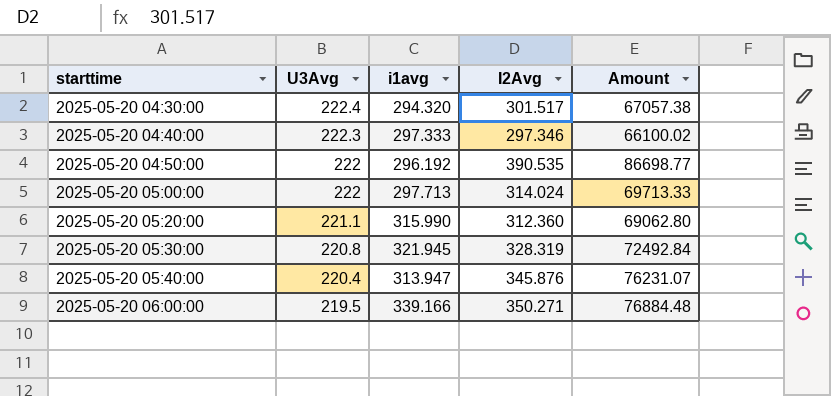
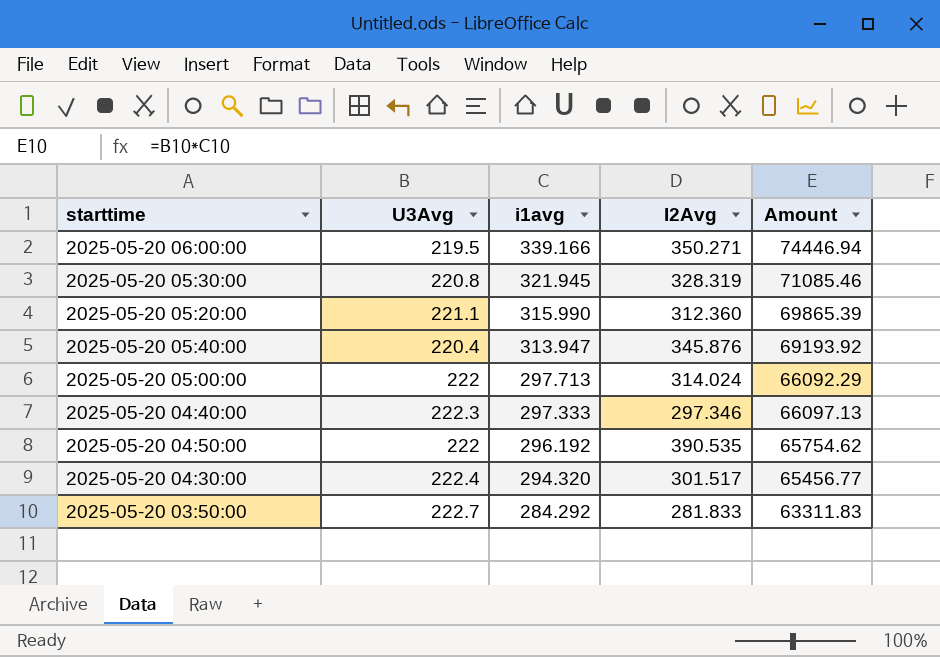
row order: starttime ascending -> i1avg descending
column Amount | formula: [U3Avg] * [I2Avg] -> [U3Avg] * [i1avg]
row 2025-05-20 03:50:00: none -> 222.7 | 284.292 | 281.833 | 63311.83

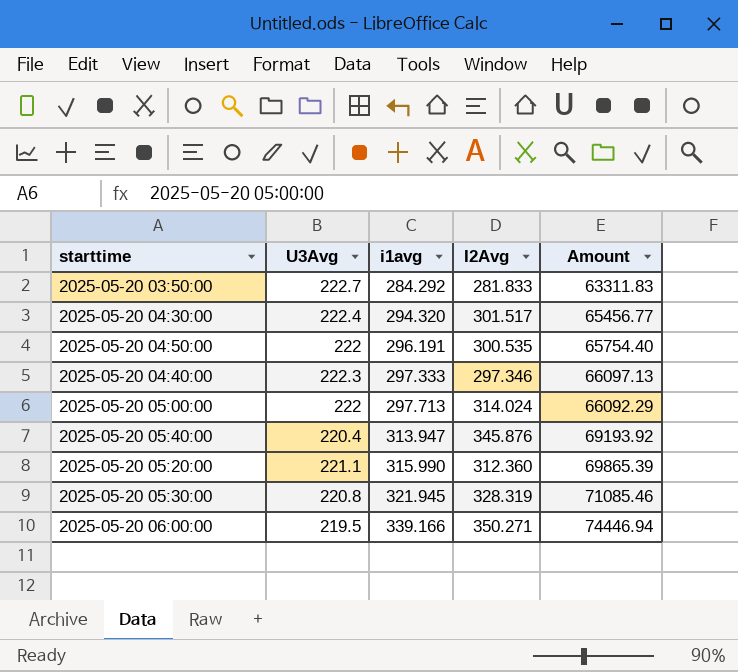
row order: i1avg descending -> i1avg ascending
2025-05-20 04:50:00 | i1avg: 296.192 -> 296.191
2025-05-20 04:50:00 | I2Avg: 390.535 -> 300.535
2025-05-20 04:50:00 | Amount: 65754.62 -> 65754.40

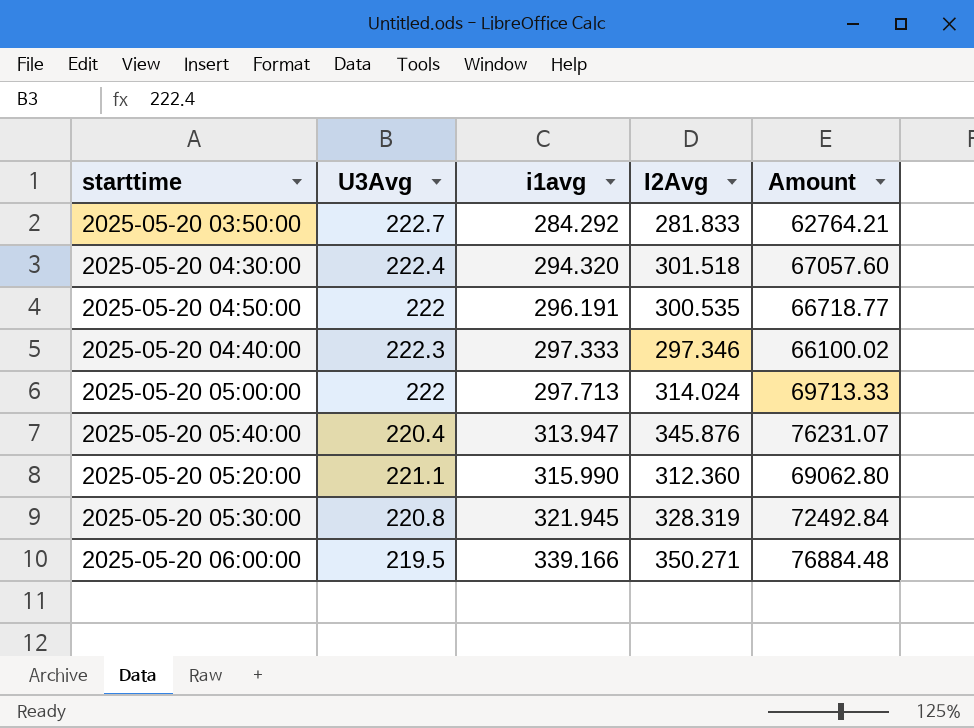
column Amount | formula: [U3Avg] * [i1avg] -> [U3Avg] * [I2Avg]
2025-05-20 04:30:00 | I2Avg: 301.517 -> 301.518

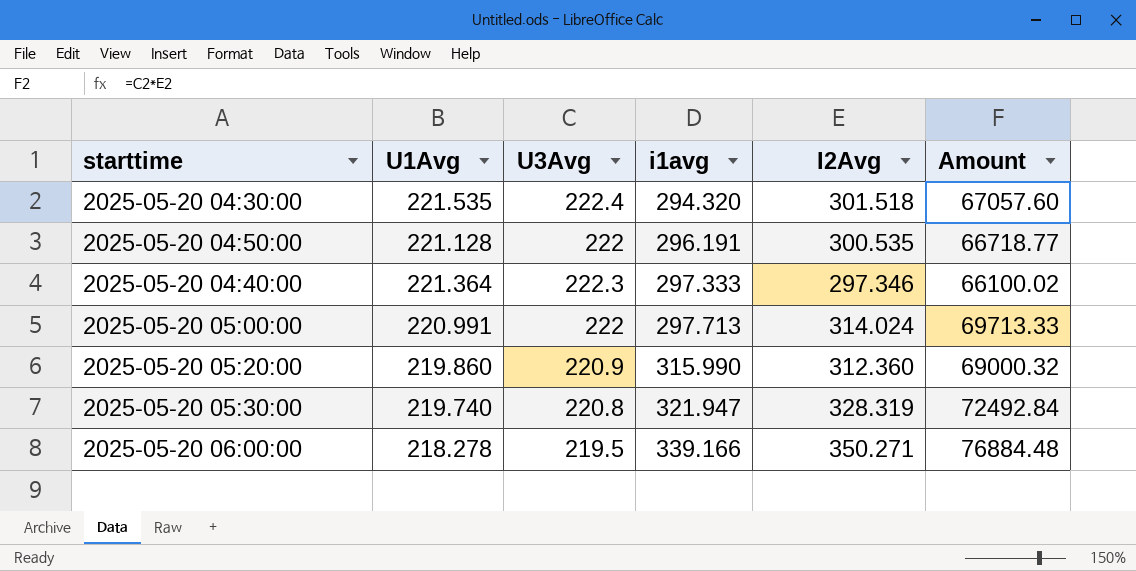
column U1Avg | position: none -> 2
row 2025-05-20 03:50:00: 222.7 | 284.292 | 281.833 | 62764.21 -> none
row 2025-05-20 05:40:00: 220.4 | 313.947 | 345.876 | 76231.07 -> none
2025-05-20 05:20:00 | U3Avg: 221.1 -> 220.9
2025-05-20 05:20:00 | Amount: 69062.80 -> 69000.32
2025-05-20 05:30:00 | i1avg: 321.945 -> 321.947

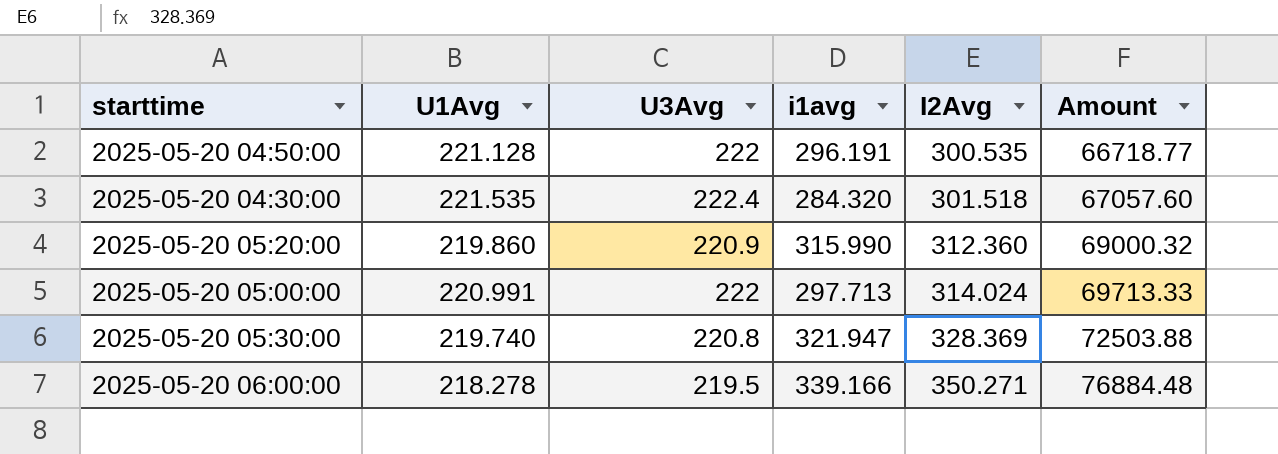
row order: i1avg ascending -> I2Avg ascending
row 2025-05-20 04:40:00: 221.364 | 222.3 | 297.333 | 297.346 | 66100.02 -> none
2025-05-20 04:30:00 | i1avg: 294.320 -> 284.320
2025-05-20 05:30:00 | I2Avg: 328.319 -> 328.369
2025-05-20 05:30:00 | Amount: 72492.84 -> 72503.88

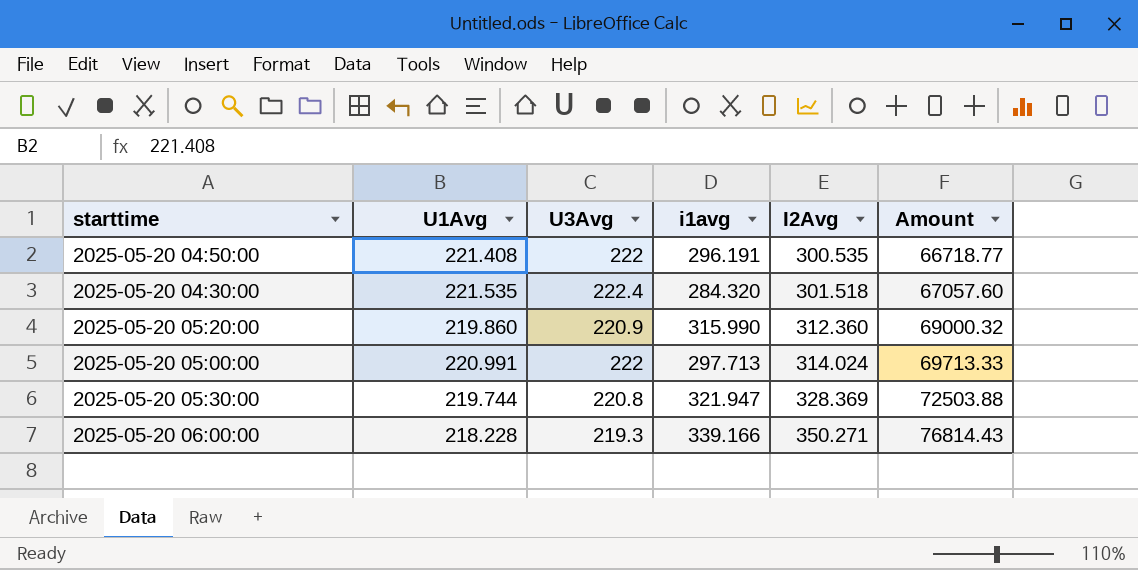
2025-05-20 04:50:00 | U1Avg: 221.128 -> 221.408
2025-05-20 05:30:00 | U1Avg: 219.740 -> 219.744
2025-05-20 06:00:00 | U1Avg: 218.278 -> 218.228
2025-05-20 06:00:00 | U3Avg: 219.5 -> 219.3
2025-05-20 06:00:00 | Amount: 76884.48 -> 76814.43

